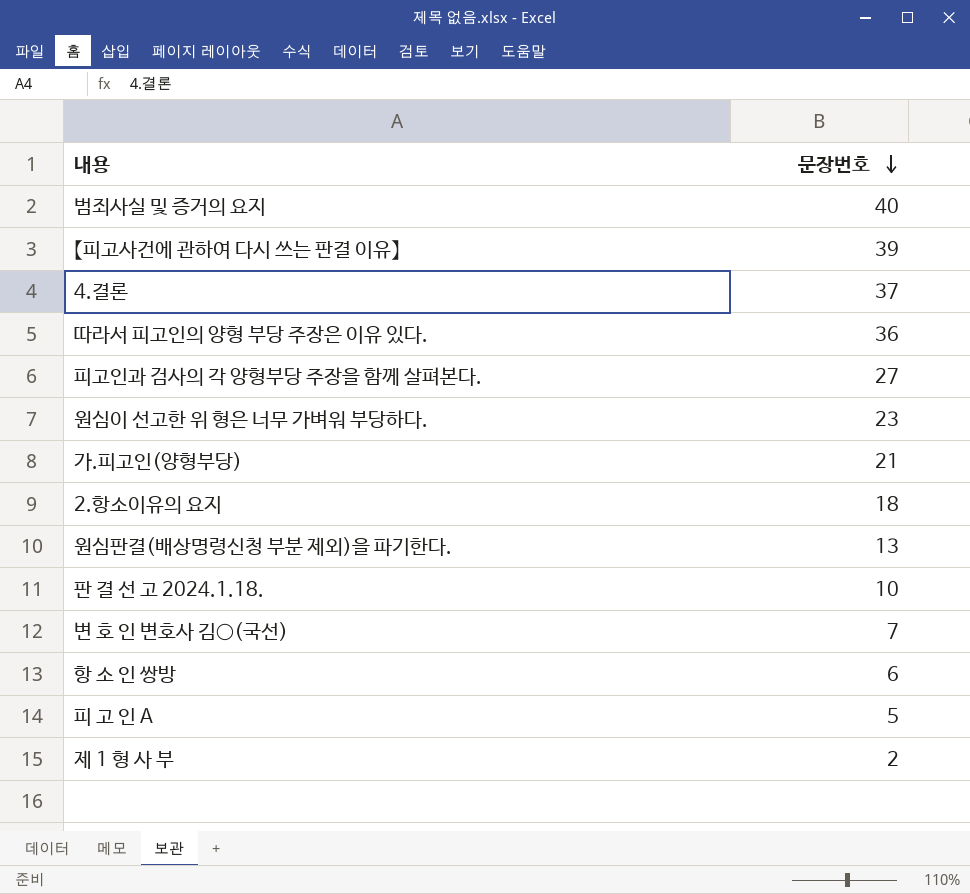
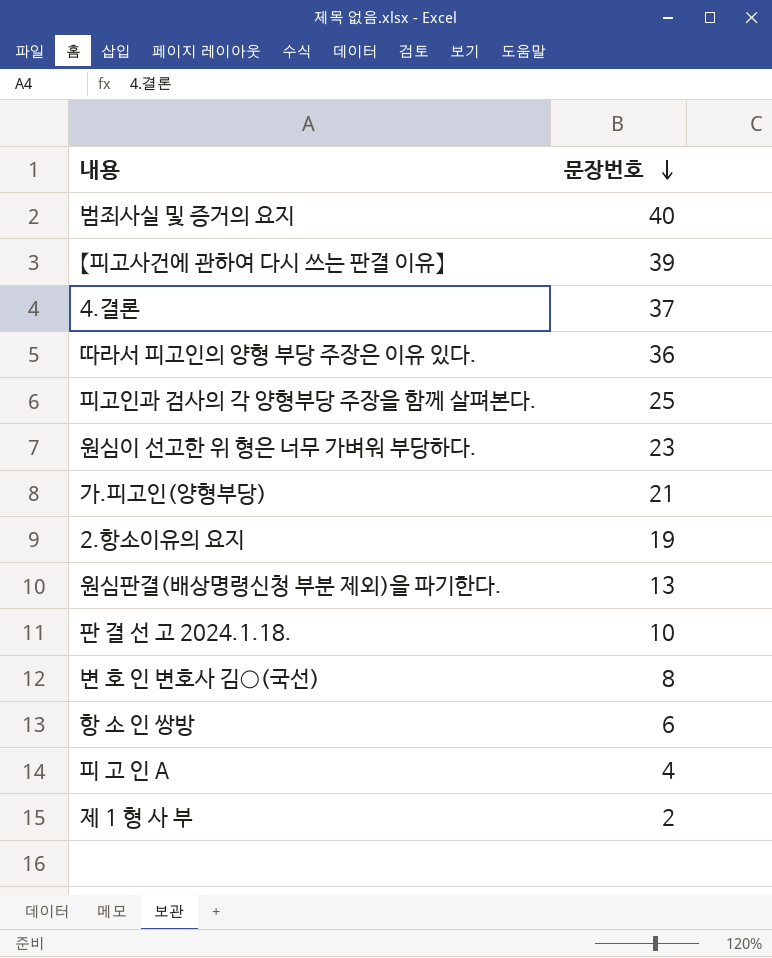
피고인과 검사의 각 양형부당 주장을 함께 살펴본다. | 문장번호: 27 -> 25
2.항소이유의 요지 | 문장번호: 18 -> 19
변 호 인 변호사 김○(국선) | 문장번호: 7 -> 8
피 고 인 A | 문장번호: 5 -> 4

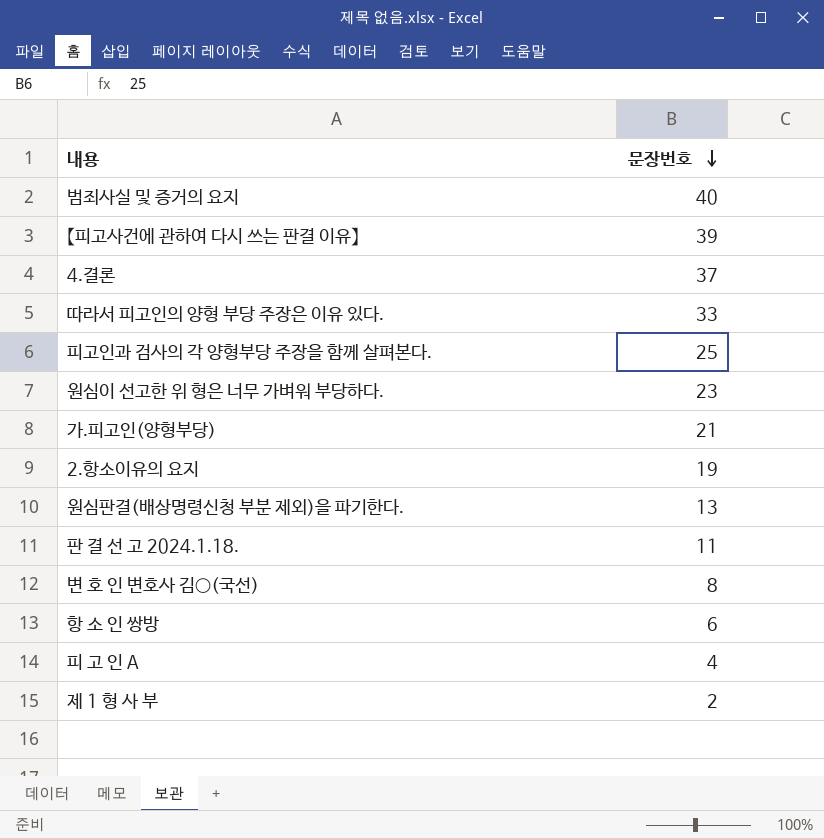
따라서 피고인의 양형 부당 주장은 이유 있다. | 문장번호: 36 -> 33
판 결 선 고 2024.1.18. | 문장번호: 10 -> 11

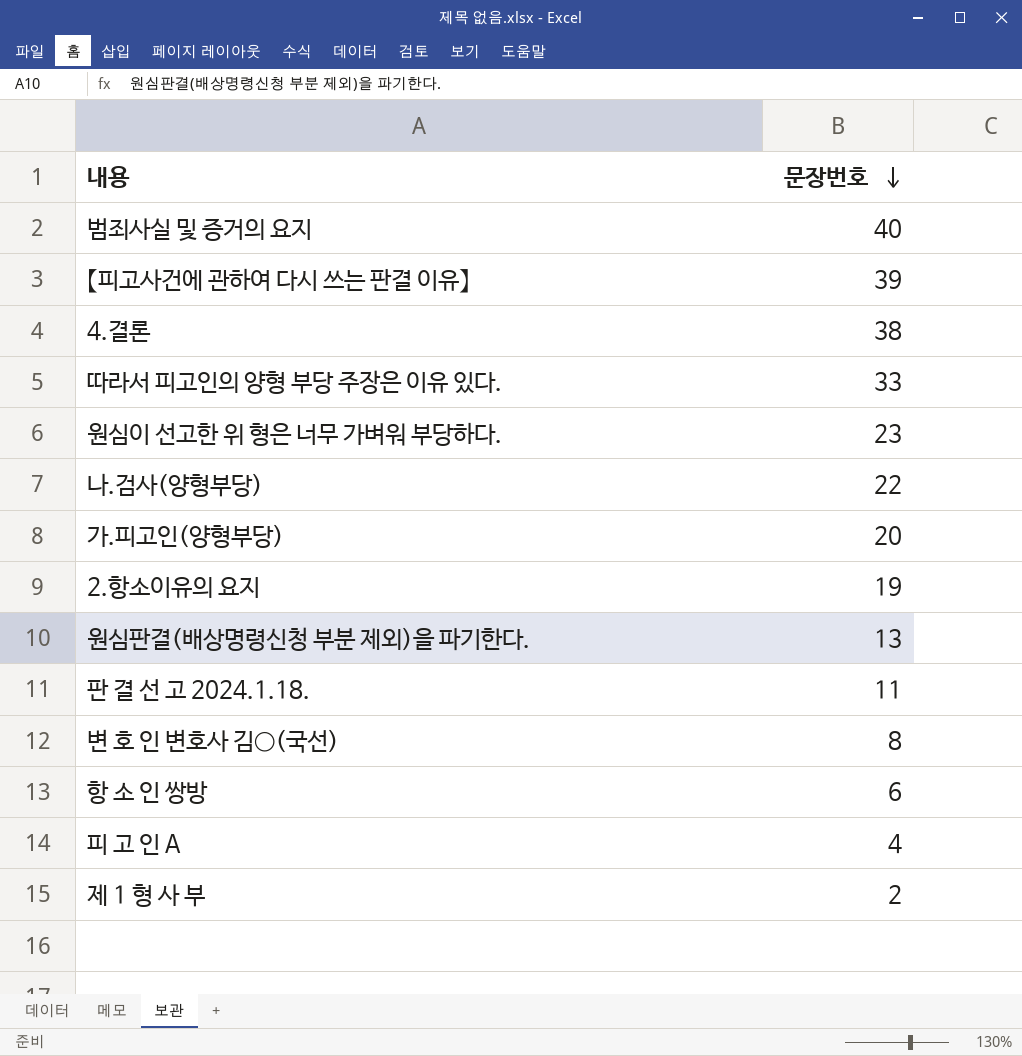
row 피고인과 검사의 각 양형부당 주장을 함께 살펴본다.: 25 -> none
4.결론 | 문장번호: 37 -> 38
row 나.검사(양형부당): none -> 22
가.피고인(양형부당) | 문장번호: 21 -> 20

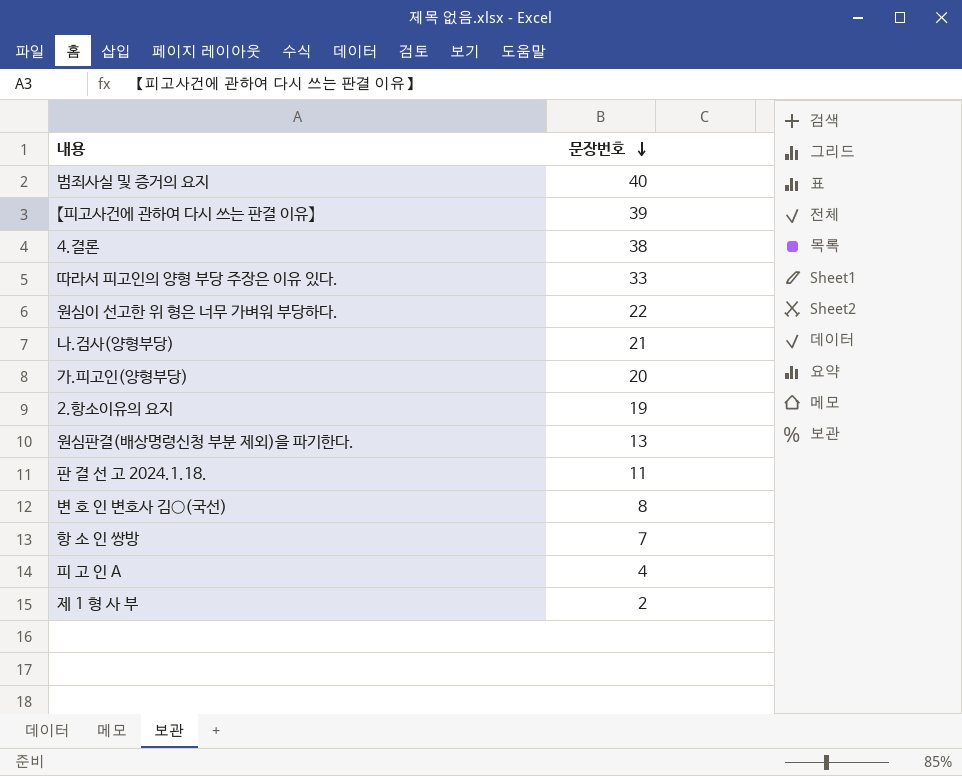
원심이 선고한 위 형은 너무 가벼워 부당하다. | 문장번호: 23 -> 22
나.검사(양형부당) | 문장번호: 22 -> 21
항 소 인 쌍방 | 문장번호: 6 -> 7

